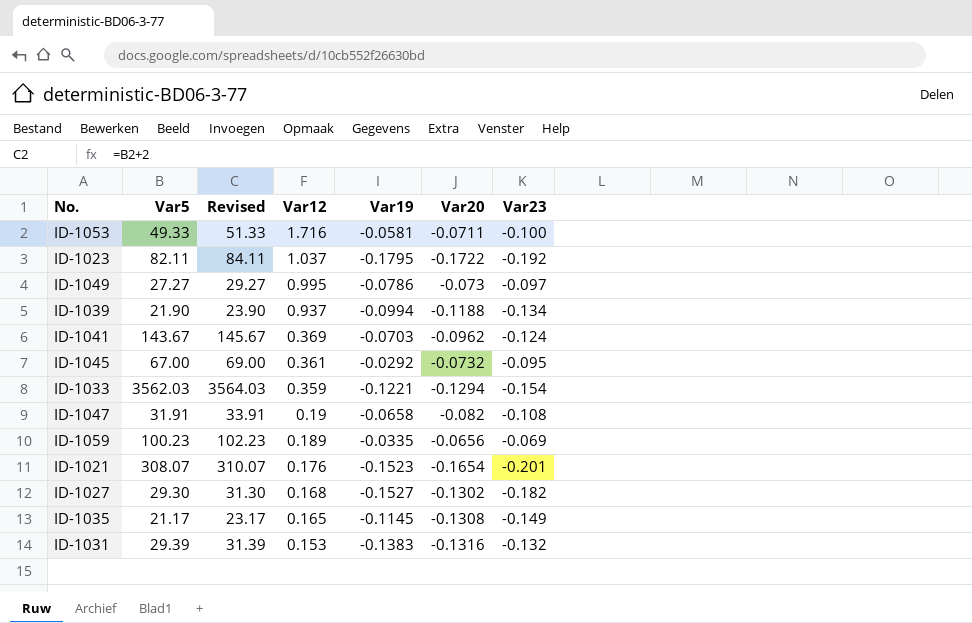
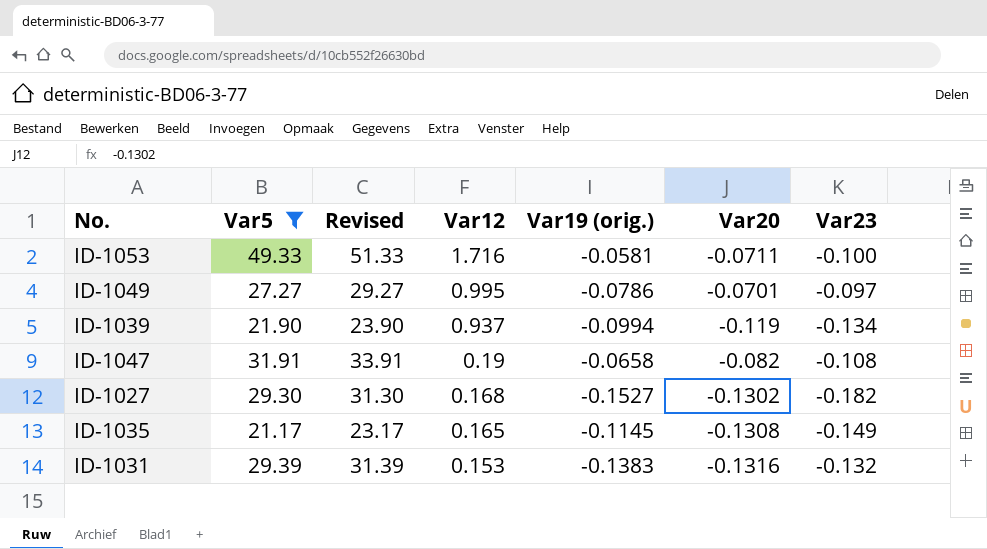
filter: none -> Var5 <= 49.33
column name: Var19 -> Var19 (orig.)
ID-1049 | Var20: -0.073 -> -0.0701
ID-1039 | Var20: -0.1188 -> -0.119

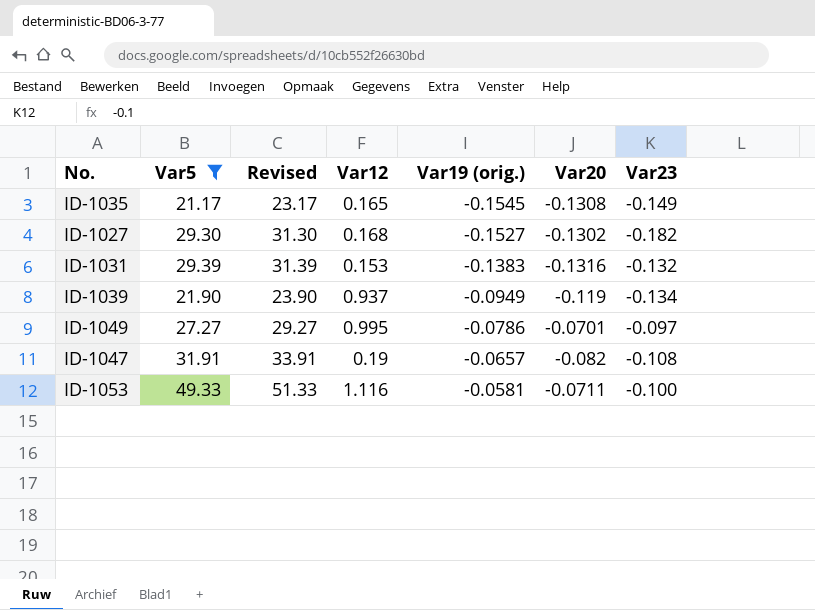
row order: Var12 descending -> Var19 (orig.) ascending
ID-1035 | Var19 (orig.): -0.1145 -> -0.1545
ID-1039 | Var19 (orig.): -0.0994 -> -0.0949
ID-1047 | Var19 (orig.): -0.0658 -> -0.0657
ID-1053 | Var12: 1.716 -> 1.116

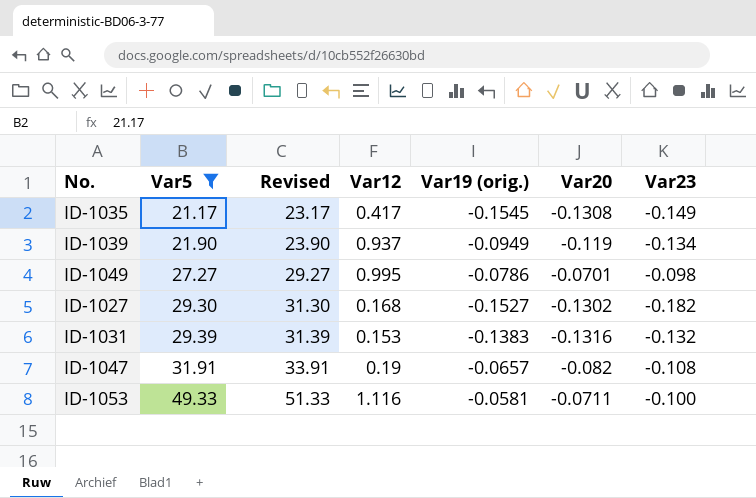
row order: Var19 (orig.) ascending -> Var5 ascending
ID-1035 | Var12: 0.165 -> 0.417
ID-1049 | Var23: -0.097 -> -0.098

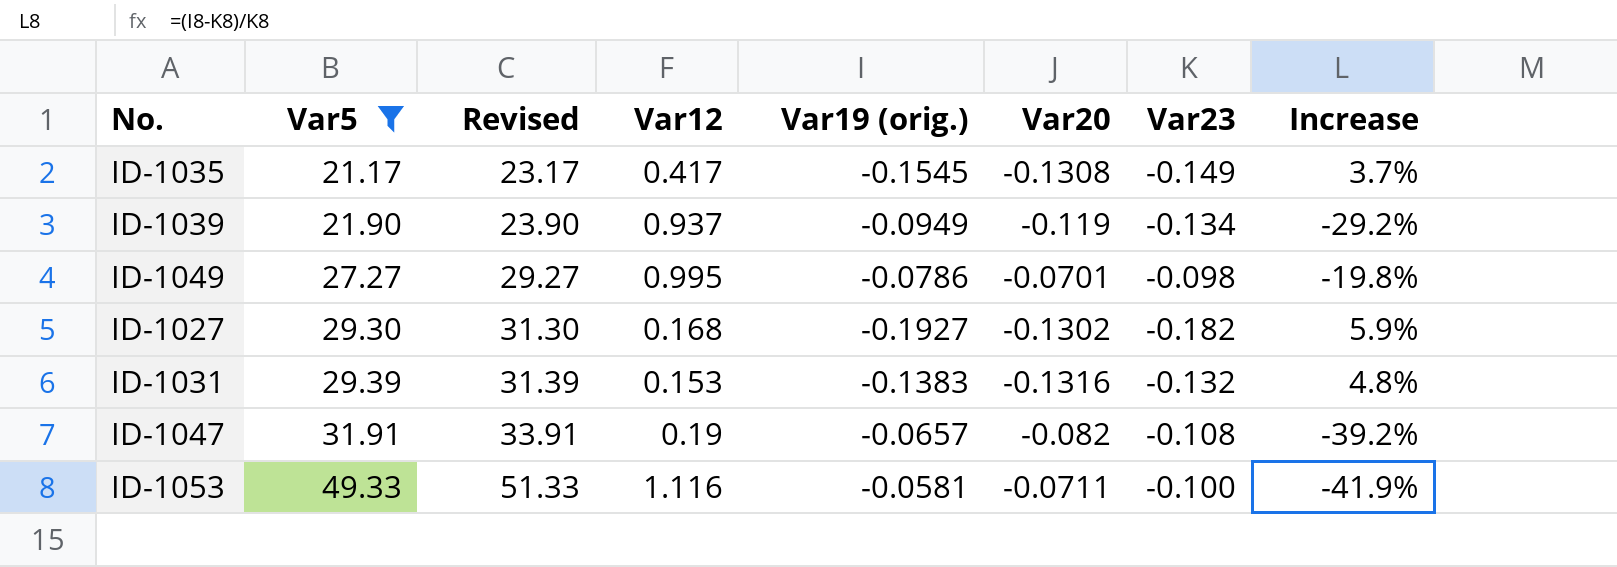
column Increase | formula: none -> ([Var19 (orig.)] - [Var23]) / [Var23]
ID-1027 | Var19 (orig.): -0.1527 -> -0.1927

